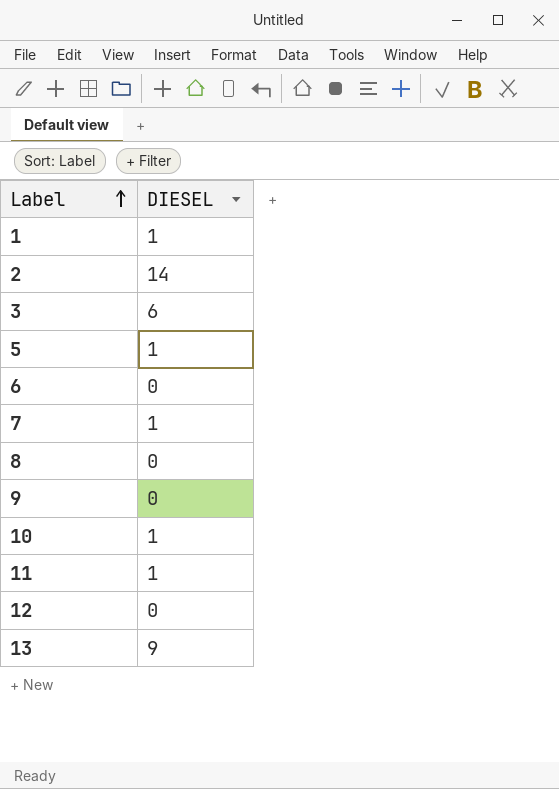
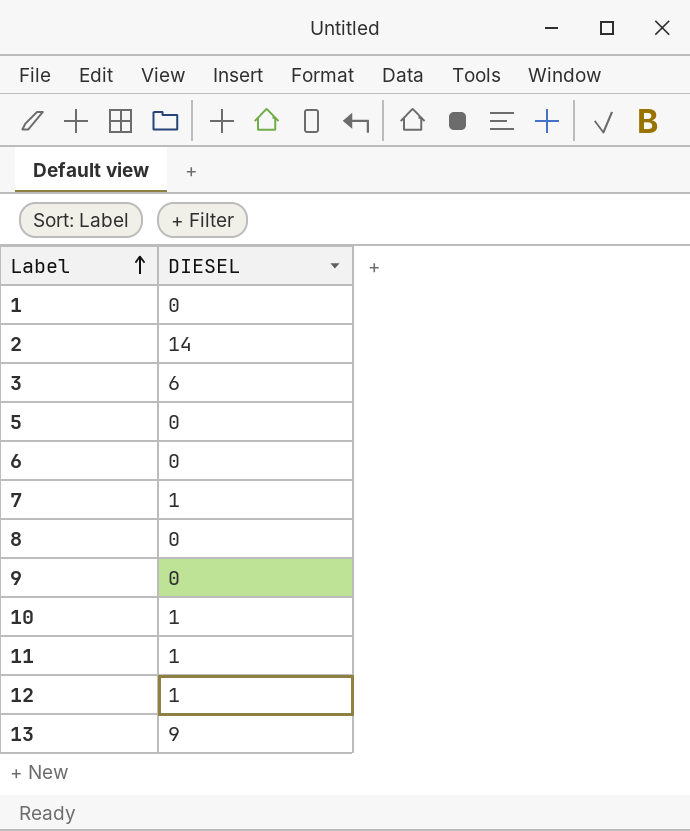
1 | DIESEL: 1 -> 0
5 | DIESEL: 1 -> 0
12 | DIESEL: 0 -> 1

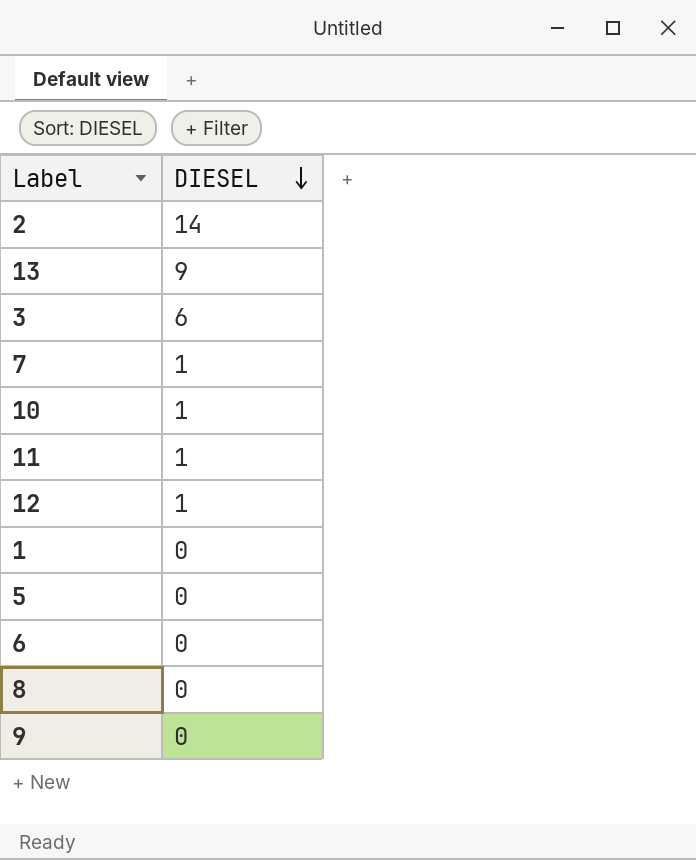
row order: Label ascending -> DIESEL descending

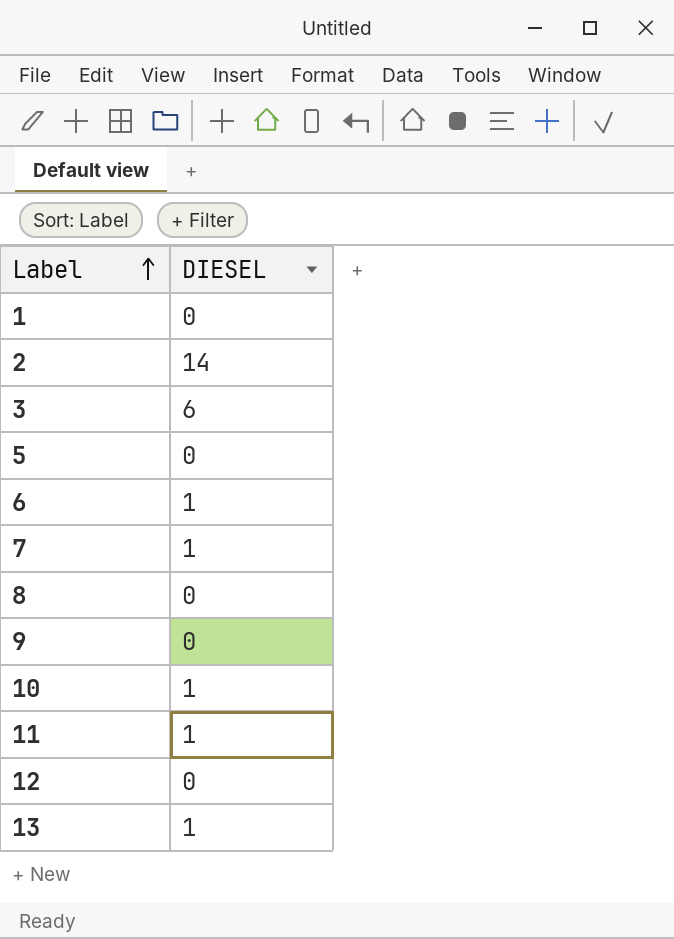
row order: DIESEL descending -> Label ascending
6 | DIESEL: 0 -> 1
12 | DIESEL: 1 -> 0
13 | DIESEL: 9 -> 1

